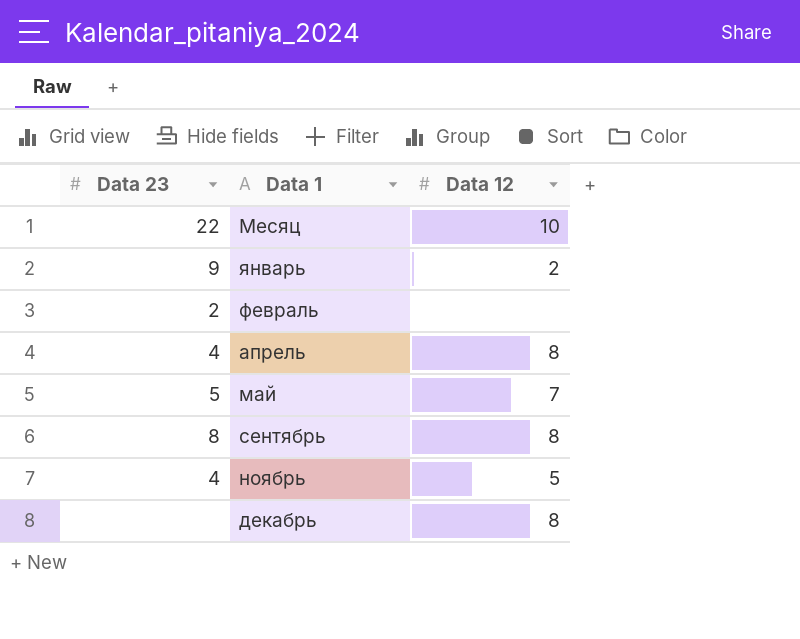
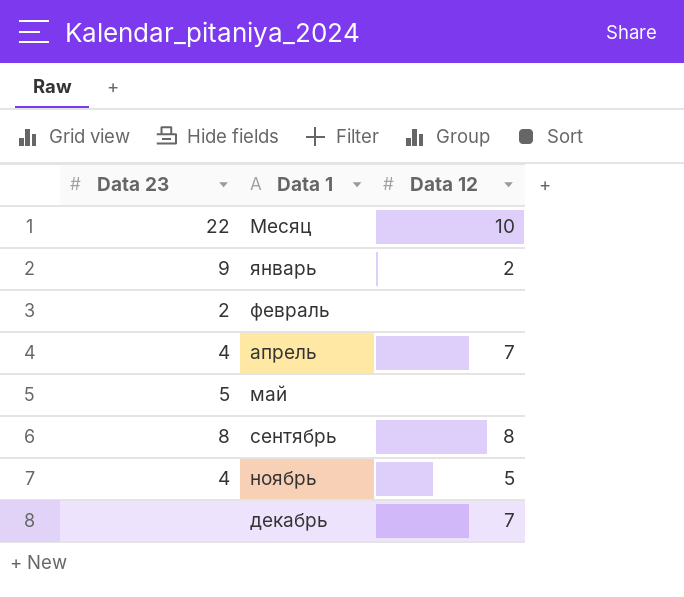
апрель | Data 12: 8 -> 7
май | Data 12: 7 -> none
декабрь | Data 12: 8 -> 7

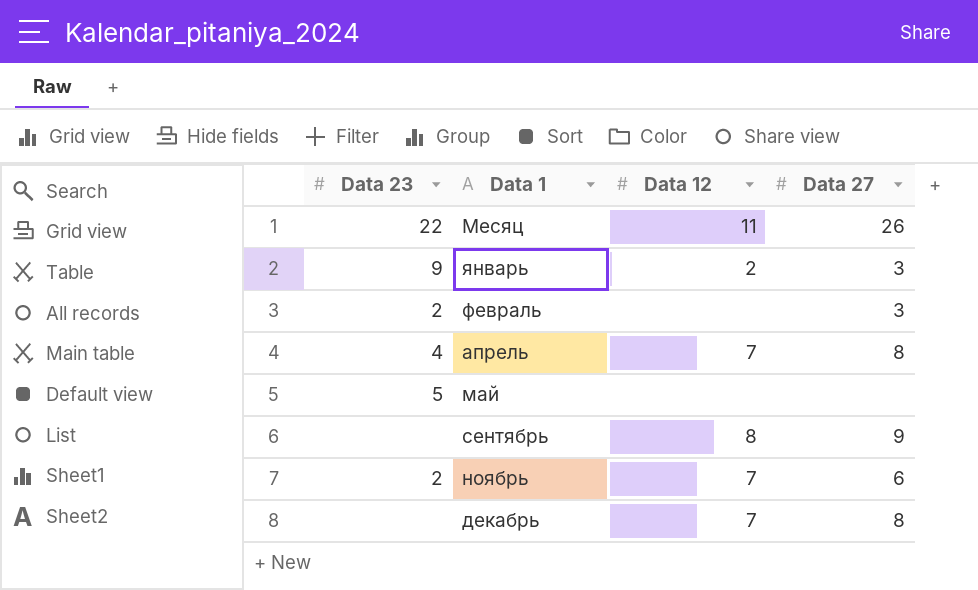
column Data 27 | position: none -> 4
Месяц | Data 12: 10 -> 11
сентябрь | Data 23: 8 -> none
ноябрь | Data 23: 4 -> 2
ноябрь | Data 12: 5 -> 7

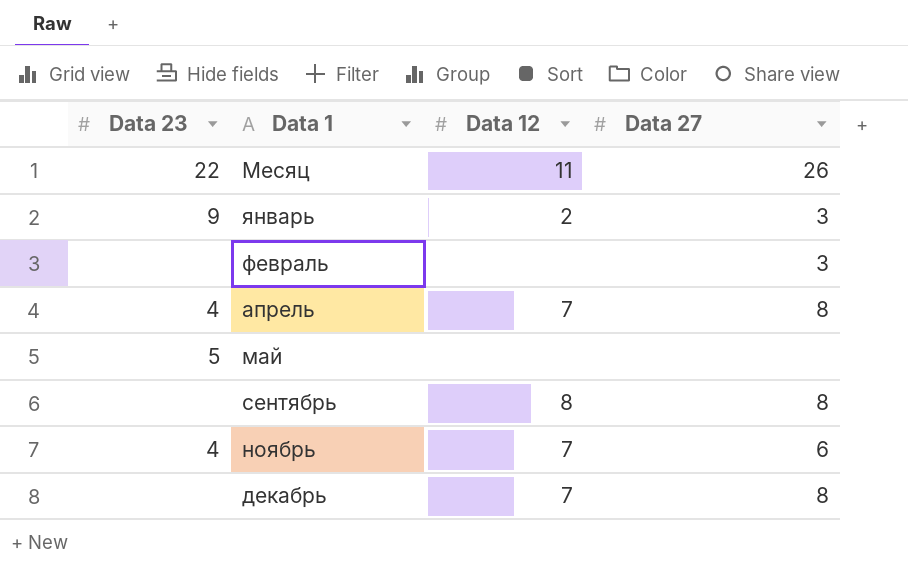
февраль | Data 23: 2 -> none
сентябрь | Data 27: 9 -> 8
ноябрь | Data 23: 2 -> 4

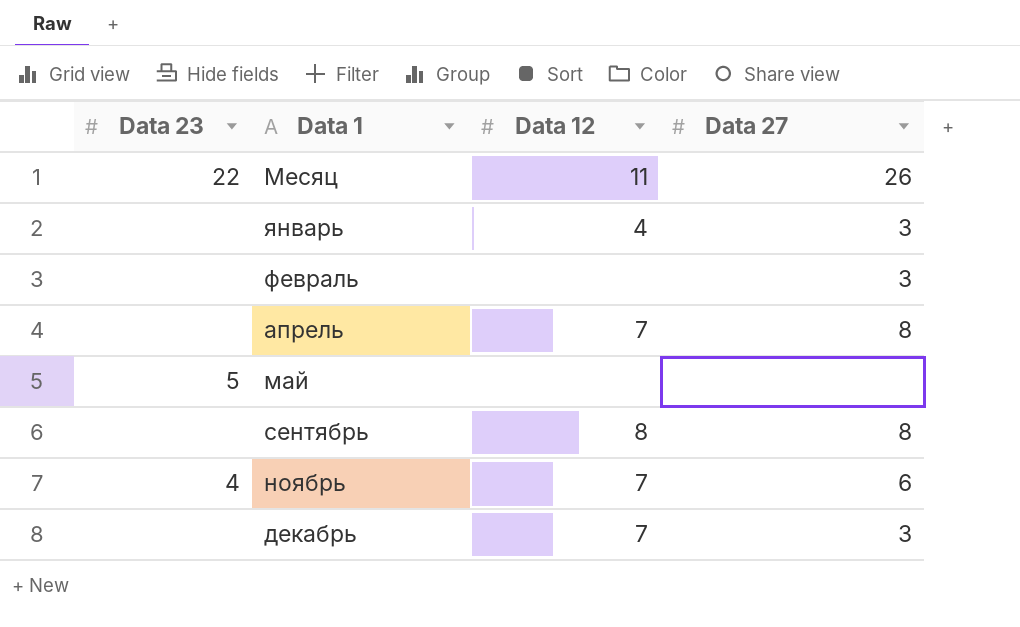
январь | Data 23: 9 -> none
январь | Data 12: 2 -> 4
апрель | Data 23: 4 -> none
декабрь | Data 27: 8 -> 3

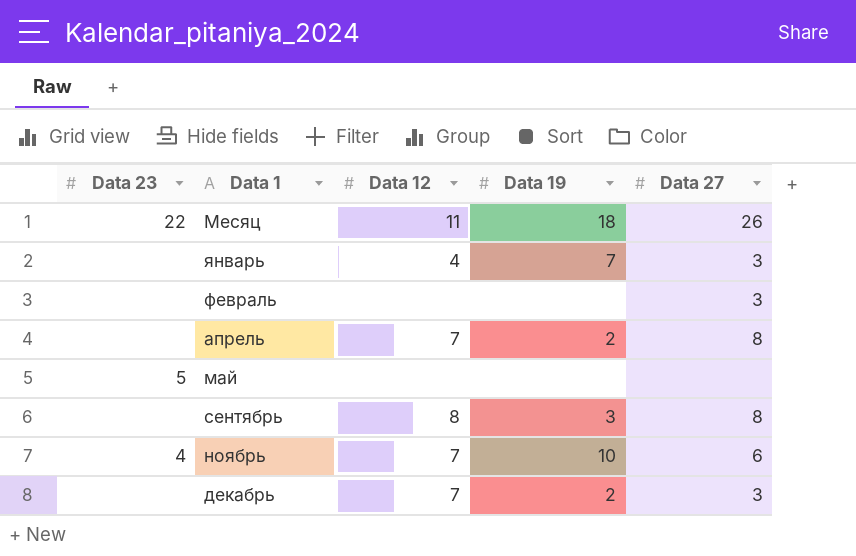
column Data 19 | position: none -> 4

